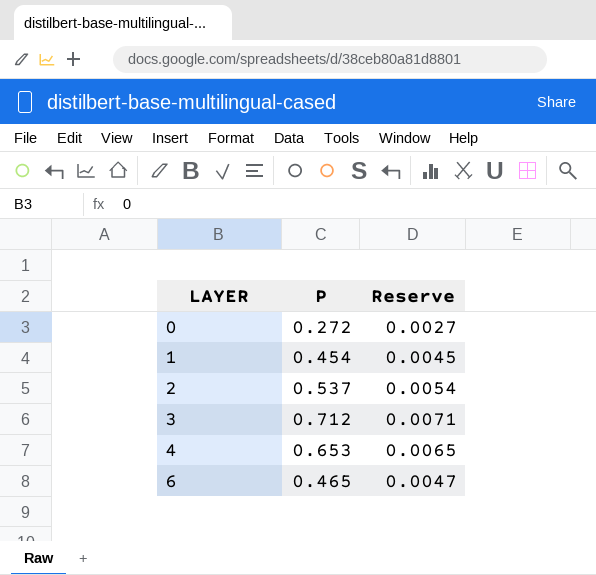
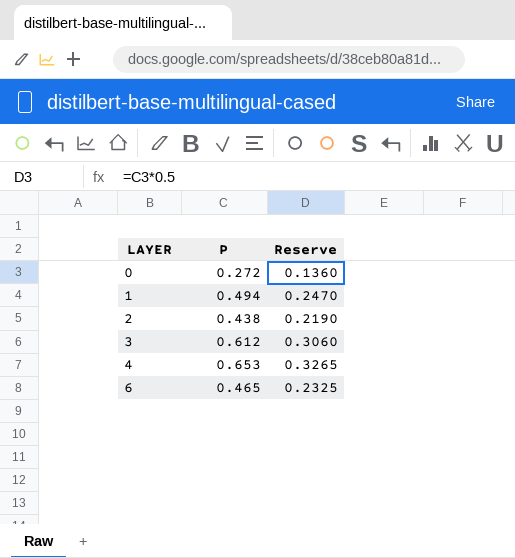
column Reserve | formula: [P] * 0.01 -> [P] * 0.5
1 | P: 0.454 -> 0.494
2 | P: 0.537 -> 0.438
3 | P: 0.712 -> 0.612

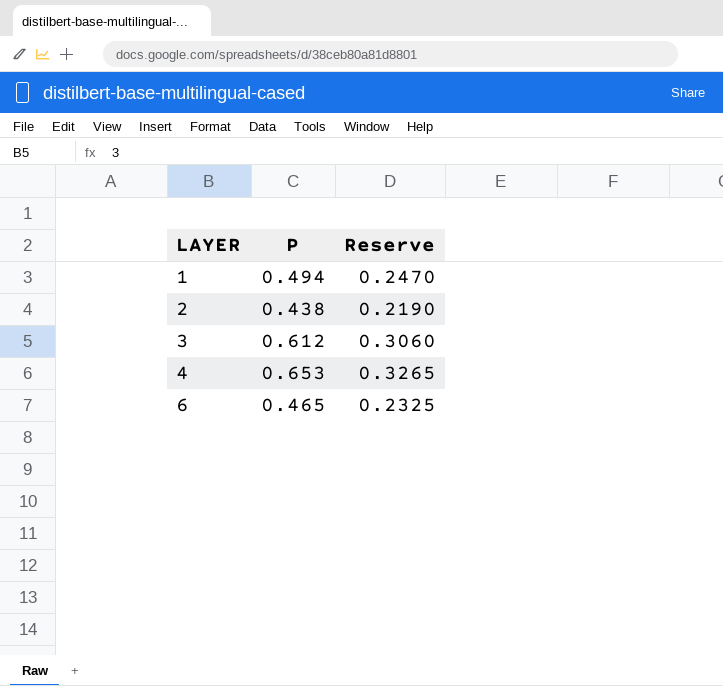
row 0: 0.272 | 0.1360 -> none

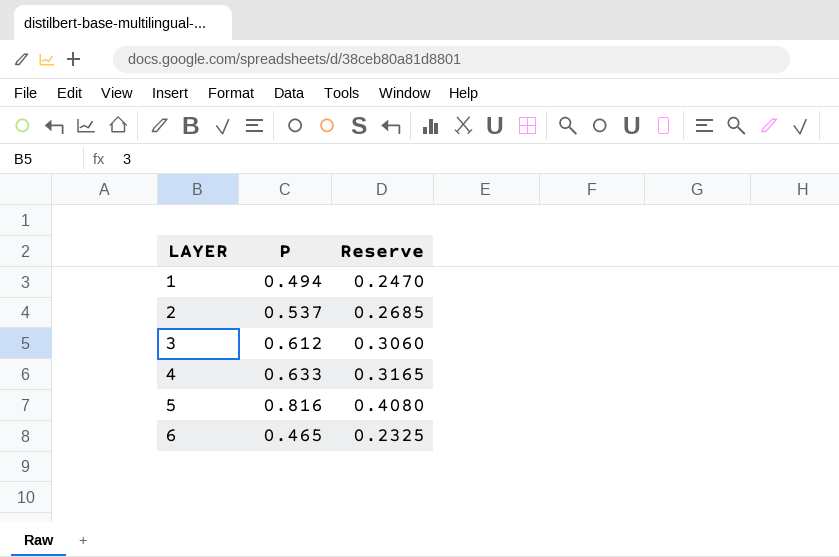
2 | P: 0.438 -> 0.537
2 | Reserve: 0.2190 -> 0.2685
4 | P: 0.653 -> 0.633
4 | Reserve: 0.3265 -> 0.3165
row 5: none -> 0.816 | 0.4080

